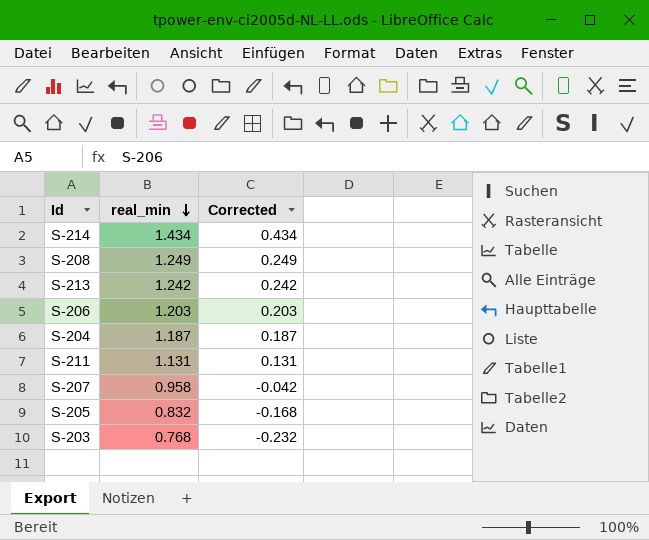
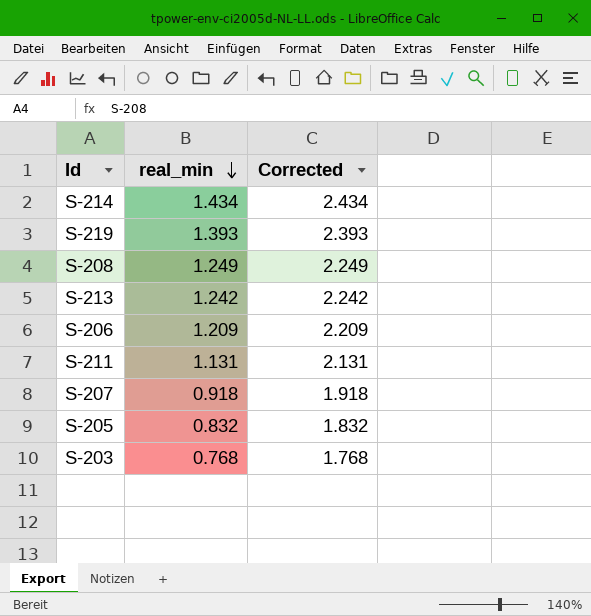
column Corrected | formula: [real_min] - 1 -> [real_min] + 1
row S-204: 1.187 | 0.187 -> none
row S-219: none -> 1.393 | 2.393
S-206 | real_min: 1.203 -> 1.209
S-207 | real_min: 0.958 -> 0.918

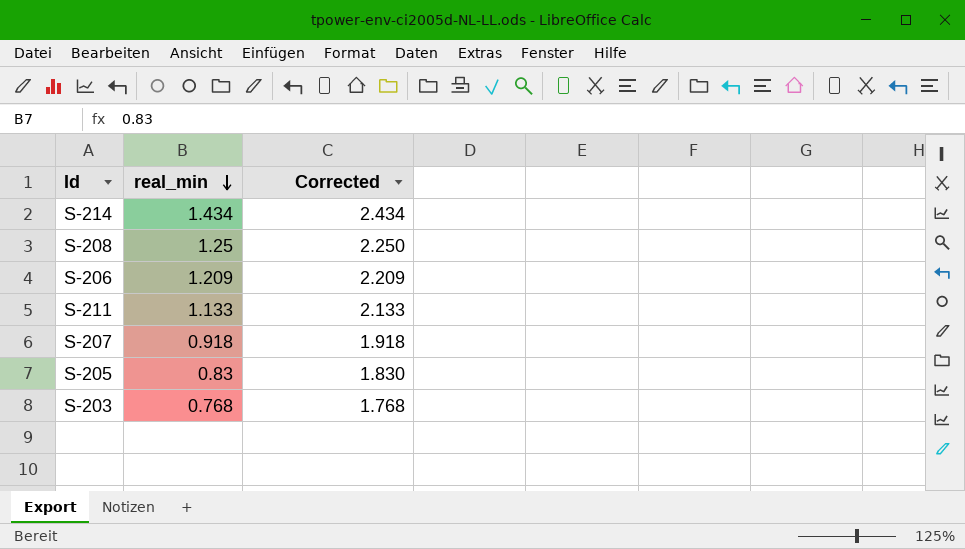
row S-219: 1.393 | 2.393 -> none
row S-213: 1.242 | 2.242 -> none
S-208 | real_min: 1.249 -> 1.25
S-208 | Corrected: 2.249 -> 2.250
S-211 | real_min: 1.131 -> 1.133
S-211 | Corrected: 2.131 -> 2.133
S-205 | real_min: 0.832 -> 0.83
S-205 | Corrected: 1.832 -> 1.830

